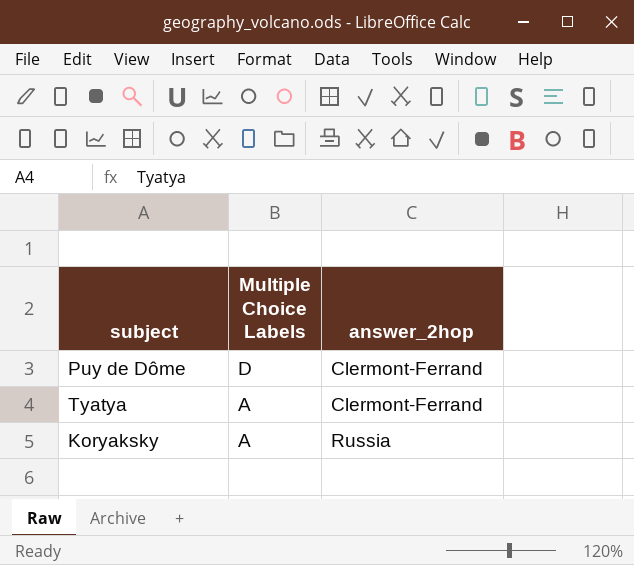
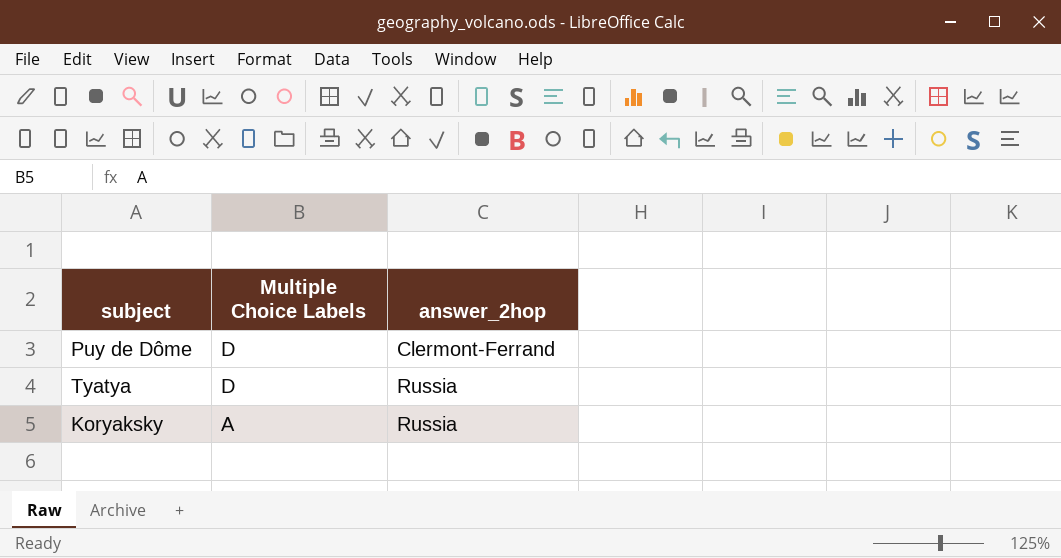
Tyatya | Multiple Choice Labels: A -> D
Tyatya | answer_2hop: Clermont-Ferrand -> Russia

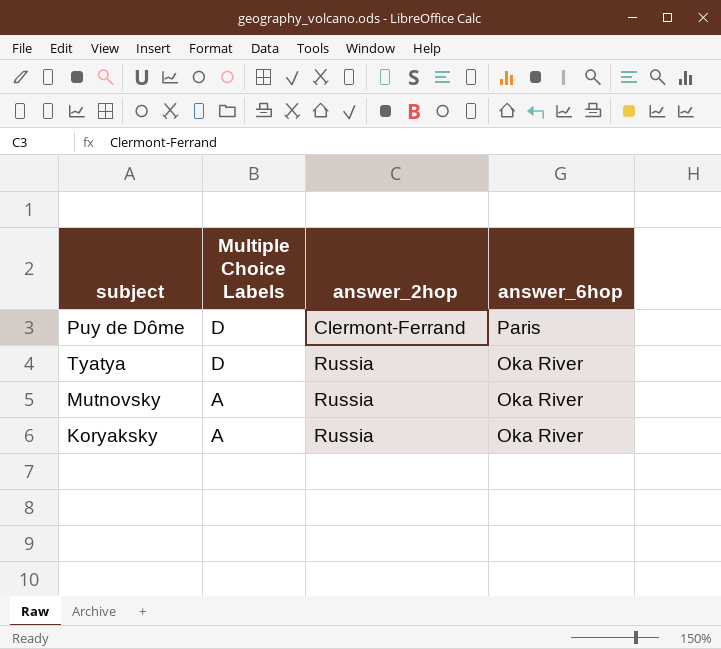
column answer_6hop | position: none -> 4
row Mutnovsky: none -> A | Russia | Oka River

